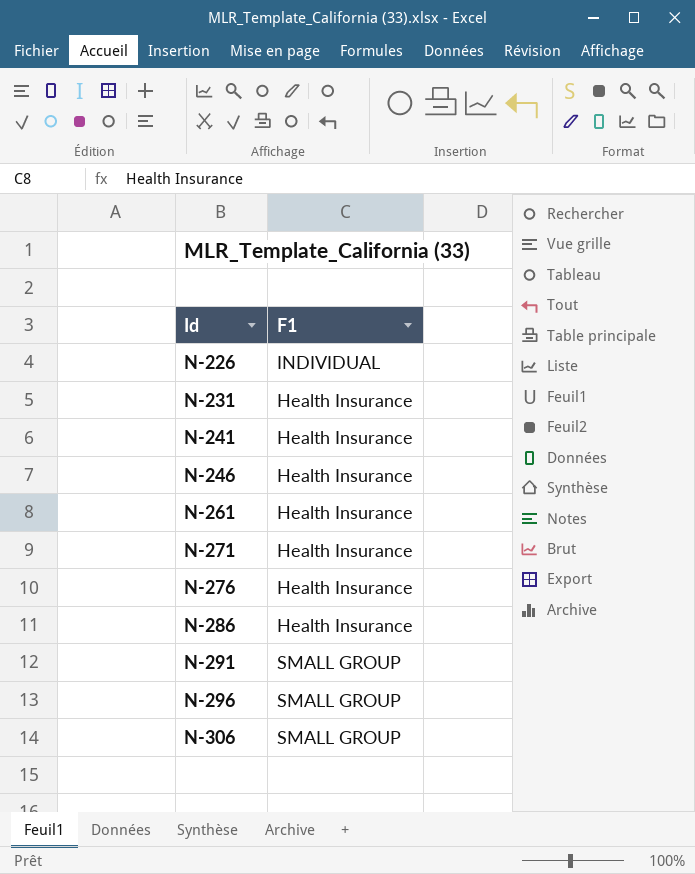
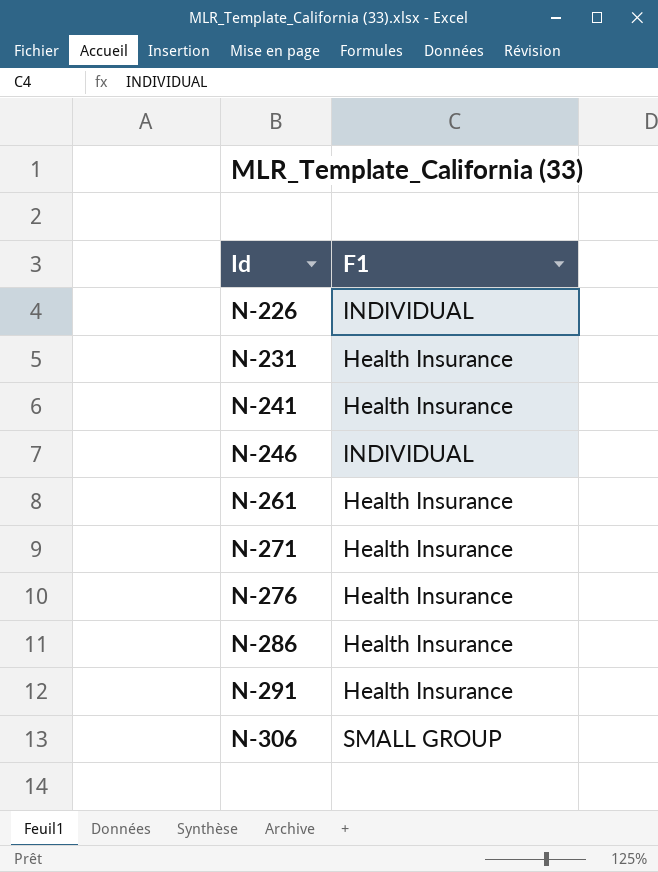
row N-296: SMALL GROUP -> none
N-246 | F1: Health Insurance -> INDIVIDUAL
N-291 | F1: SMALL GROUP -> Health Insurance

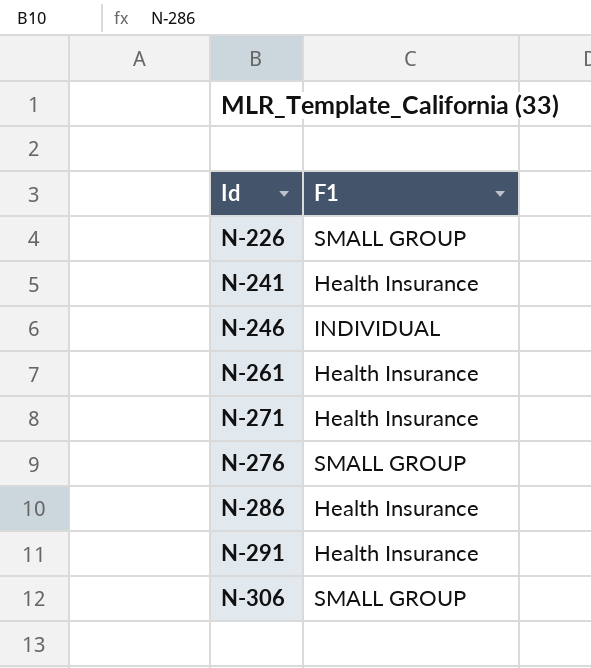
row N-231: Health Insurance -> none
N-226 | F1: INDIVIDUAL -> SMALL GROUP
N-276 | F1: Health Insurance -> SMALL GROUP

